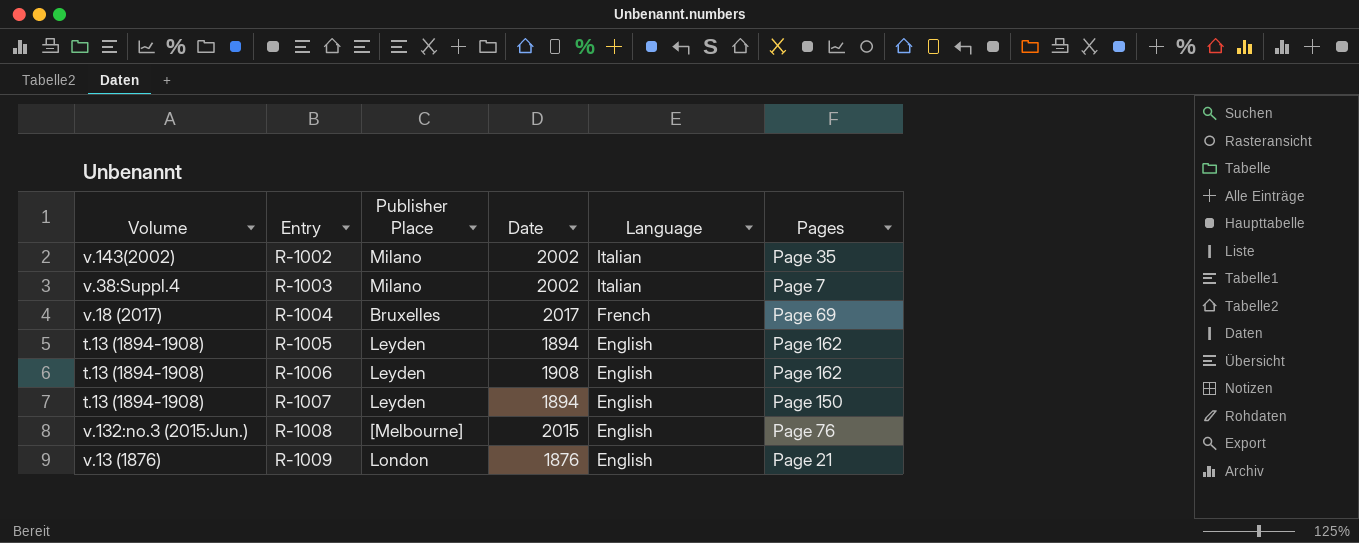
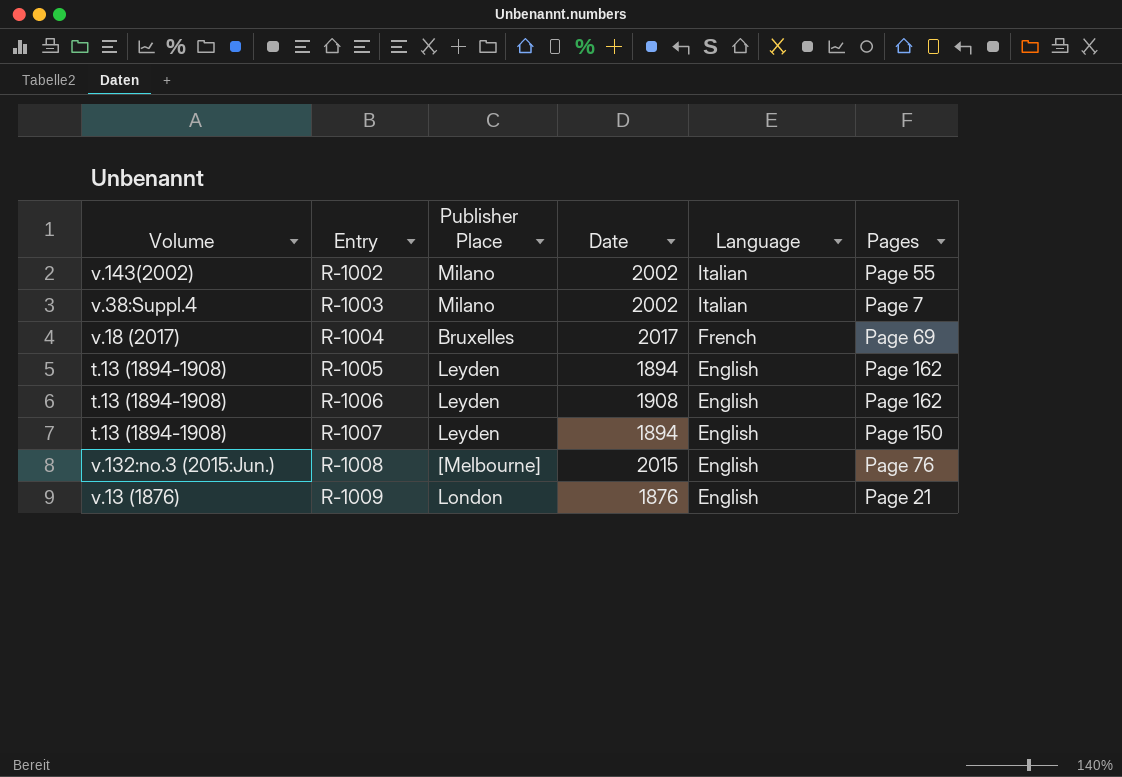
R-1002 | Pages: Page 35 -> Page 55

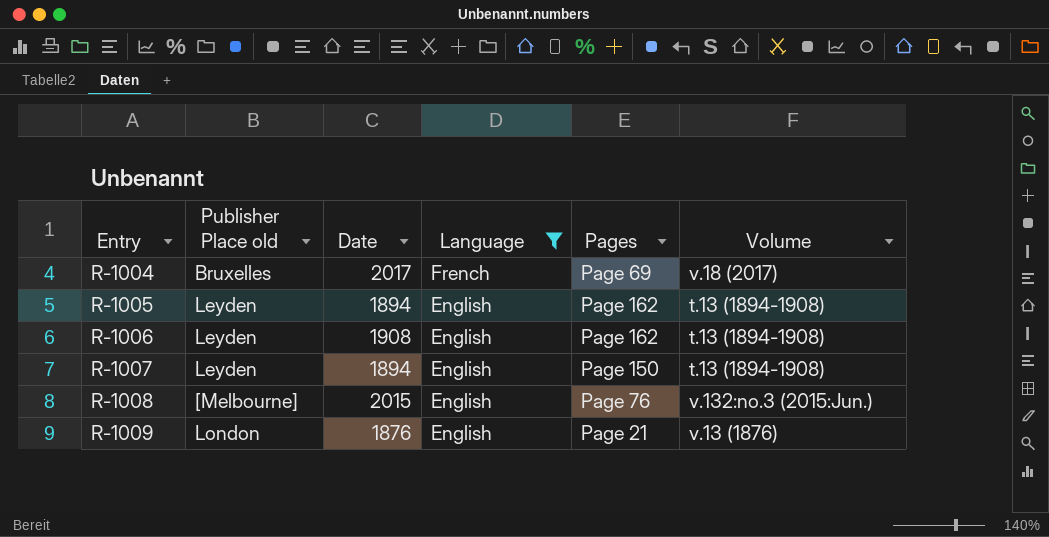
filter: none -> Language != Italian
column name: Publisher Place -> Publisher Place old
column Volume | position: 1 -> 6

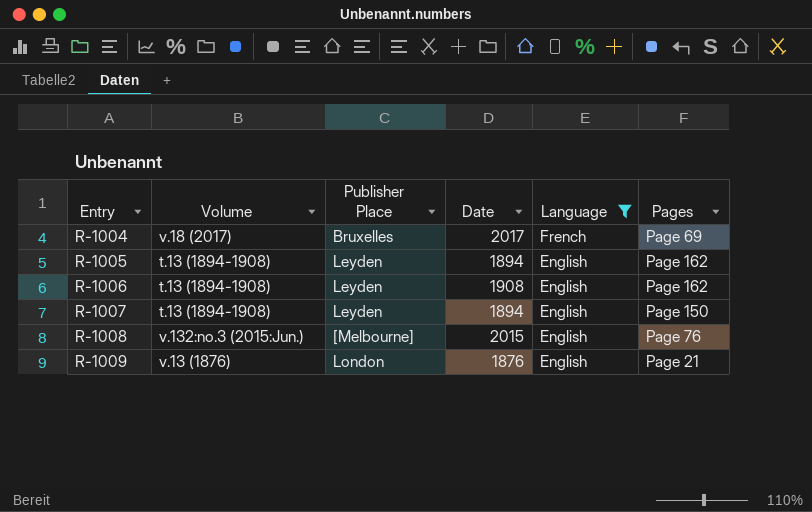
column Volume | position: 6 -> 2
column name: Publisher Place old -> Publisher Place

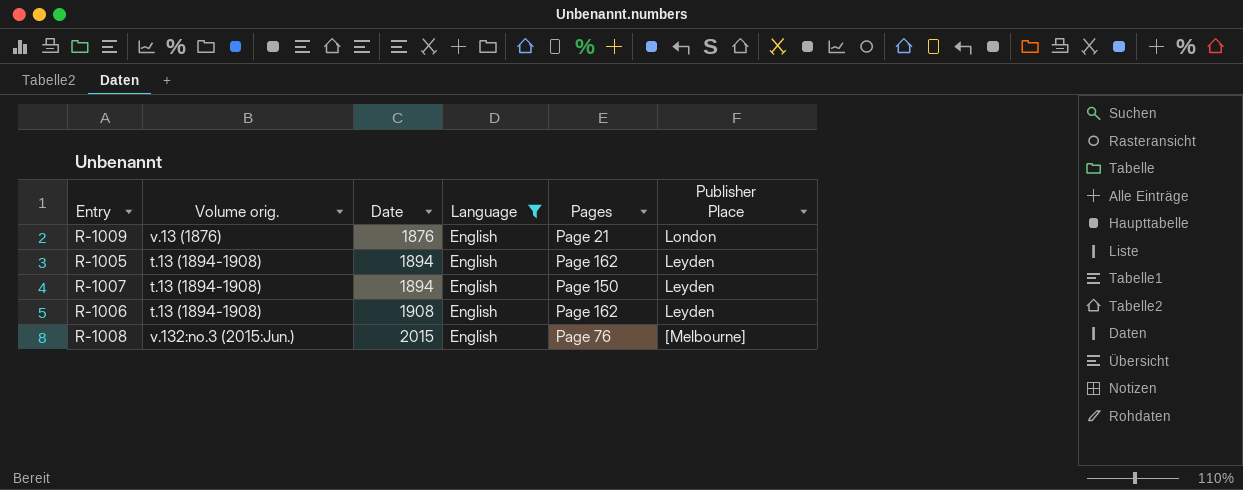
row order: Entry ascending -> Date ascending
column name: Volume -> Volume orig.
column Publisher Place | position: 3 -> 6
row R-1004: v.18 (2017) | Bruxelles | 2017 | French | Page 69 -> none

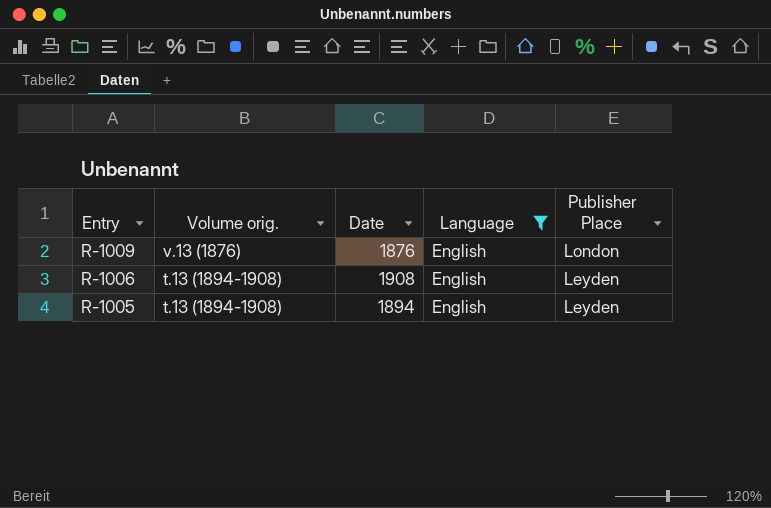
row order: Date ascending -> Entry descending
column Pages | position: 5 -> none
row R-1007: t.13 (1894-1908) | 1894 | English | Page 150 | Leyden -> none
row R-1008: v.132:no.3 (2015:Jun.) | 2015 | English | Page 76 | [Melbourne] -> none

